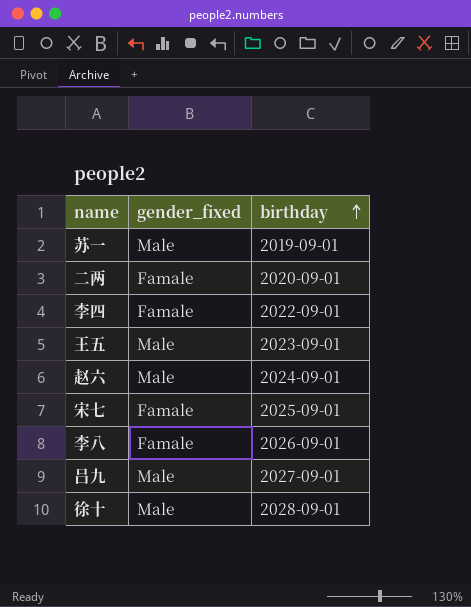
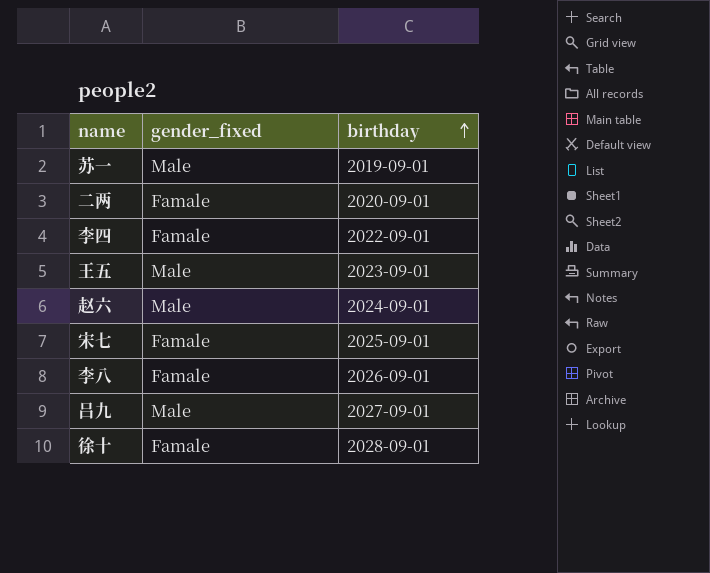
徐十 | gender_fixed: Male -> Famale

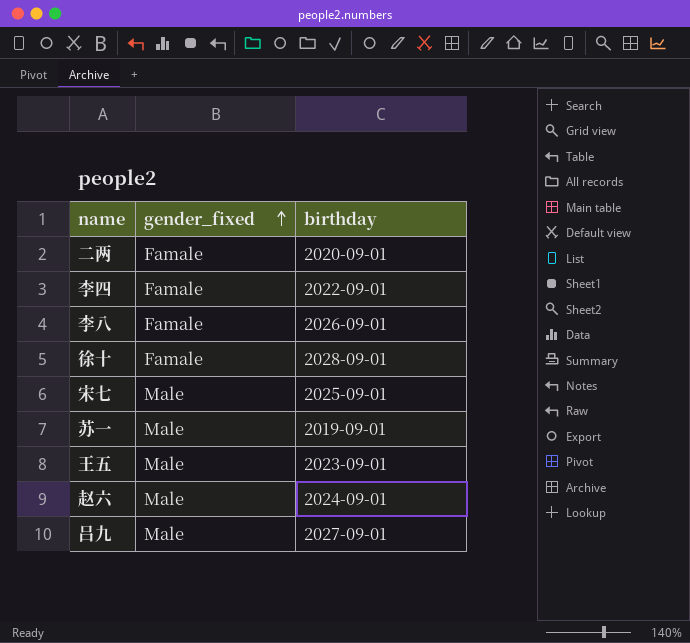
row order: birthday ascending -> gender_fixed ascending
宋七 | gender_fixed: Famale -> Male

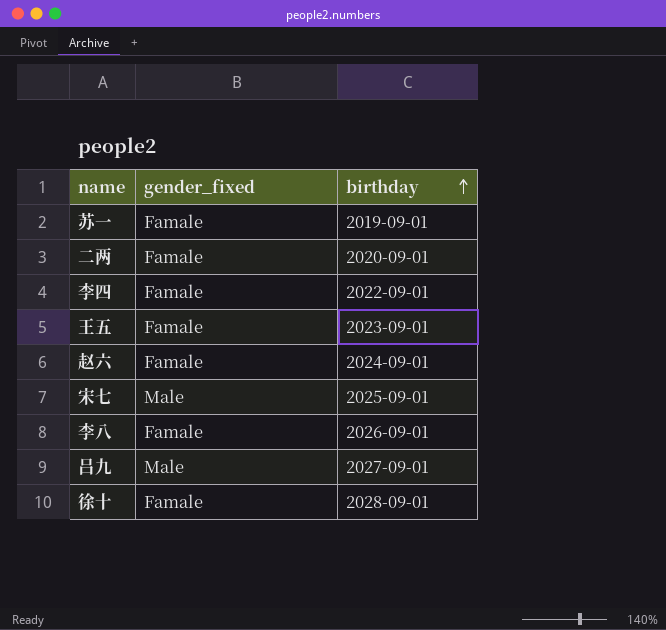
row order: gender_fixed ascending -> birthday ascending
苏一 | gender_fixed: Male -> Famale
王五 | gender_fixed: Male -> Famale
赵六 | gender_fixed: Male -> Famale

